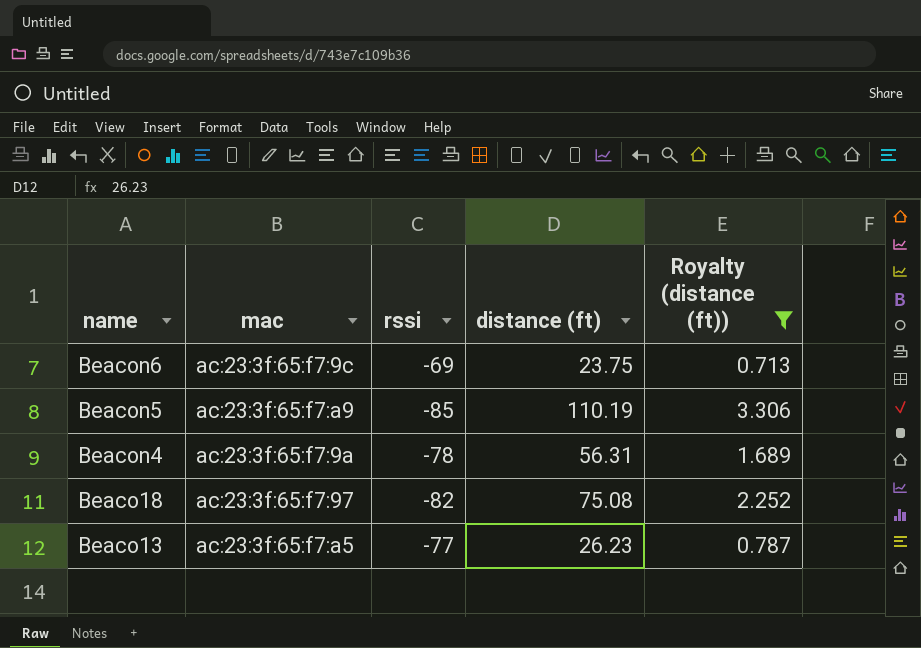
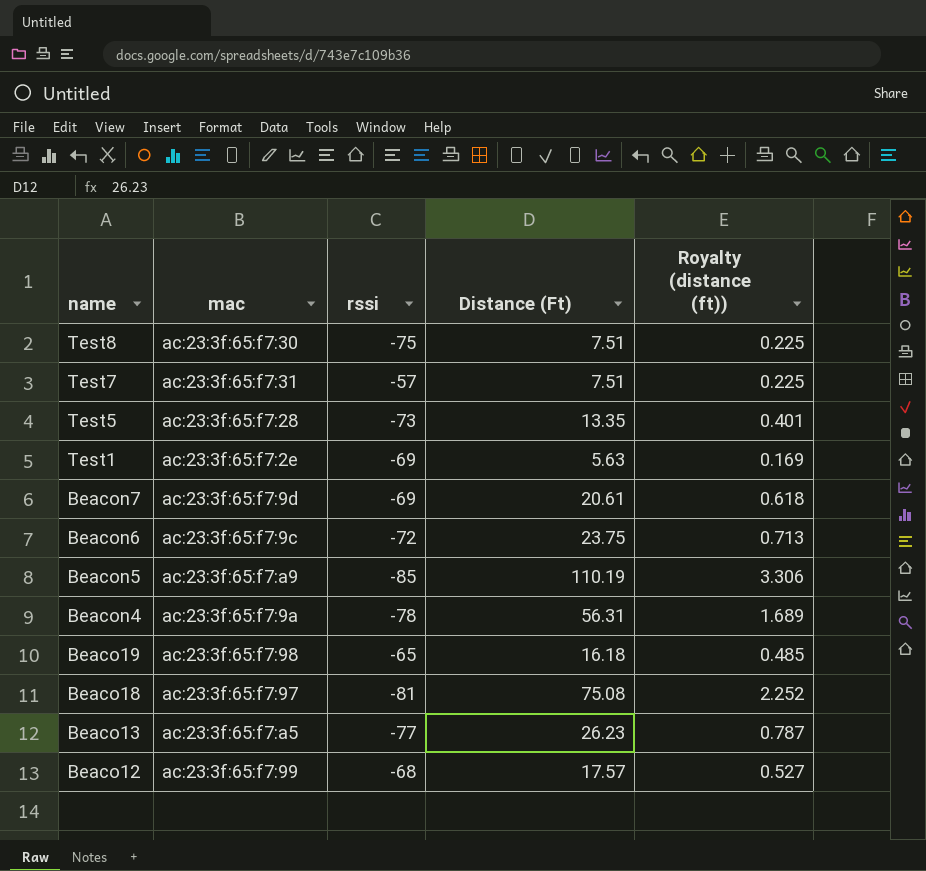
filter: Royalty (distance (ft)) >= 0.713 -> none
column name: distance (ft) -> Distance (Ft)
Beacon6 | rssi: -69 -> -72
Beaco18 | rssi: -82 -> -81

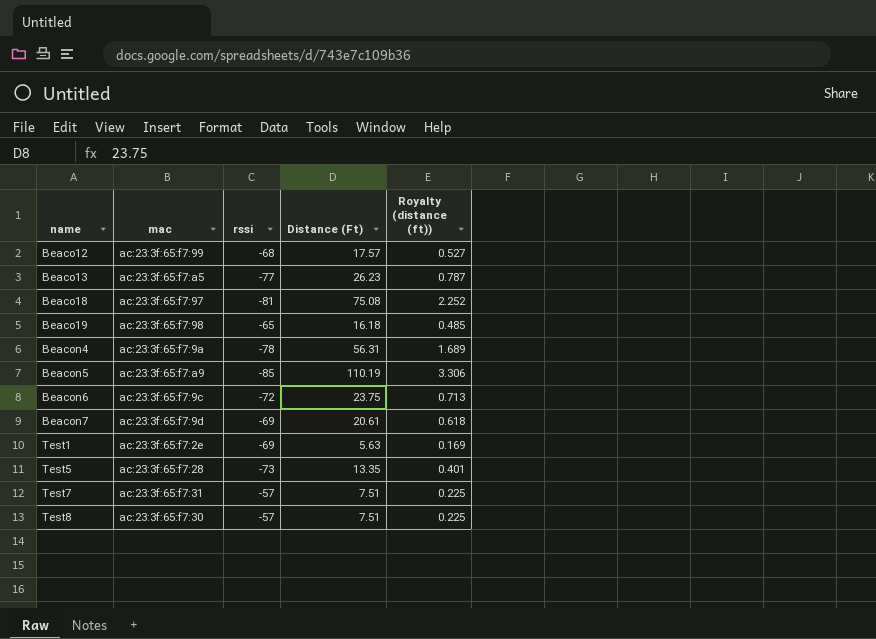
row order: name descending -> name ascending
Test8 | rssi: -75 -> -57

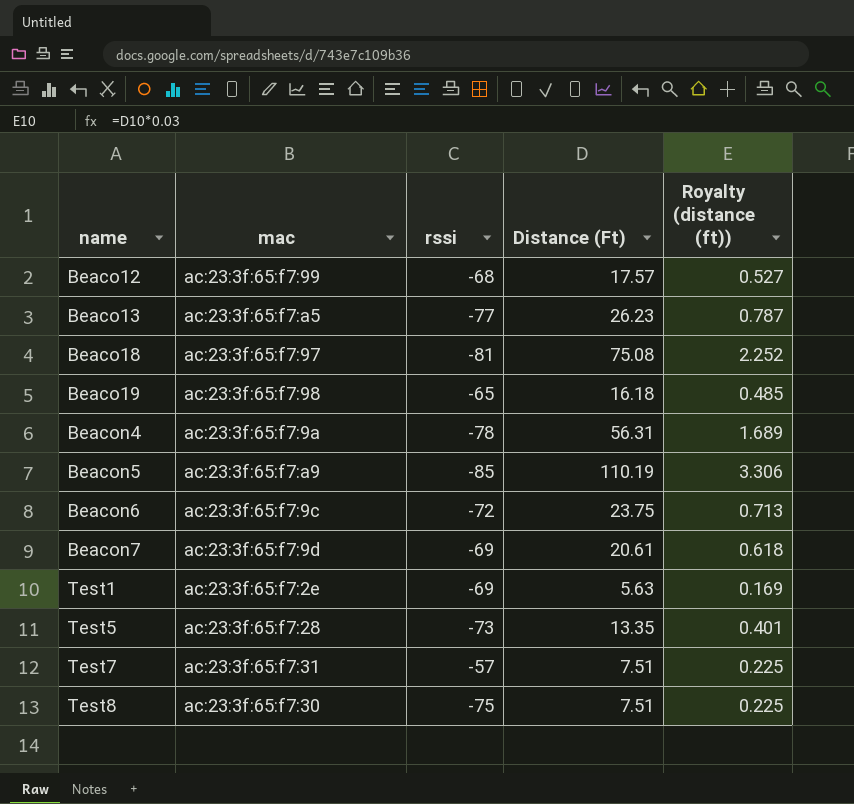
Test8 | rssi: -57 -> -75

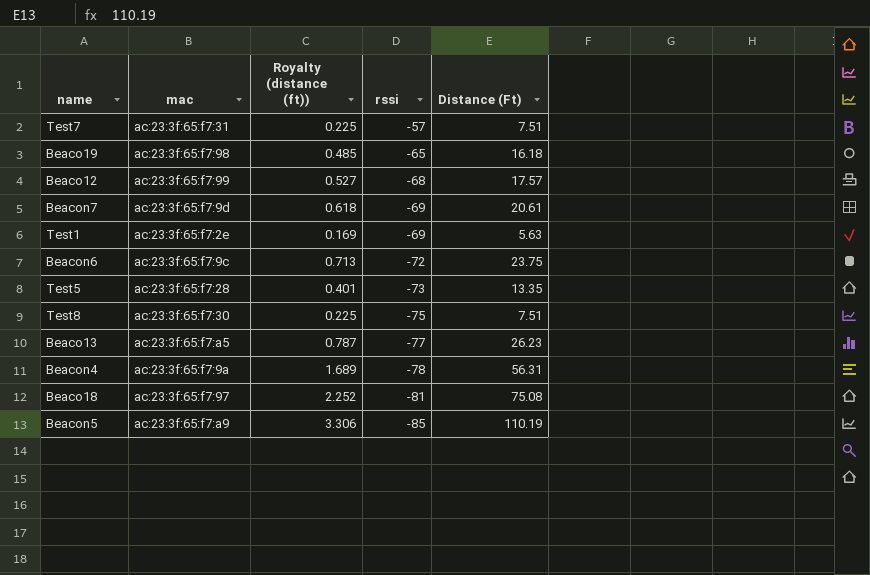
row order: name ascending -> rssi descending
column Royalty (distance (ft)) | position: 5 -> 3

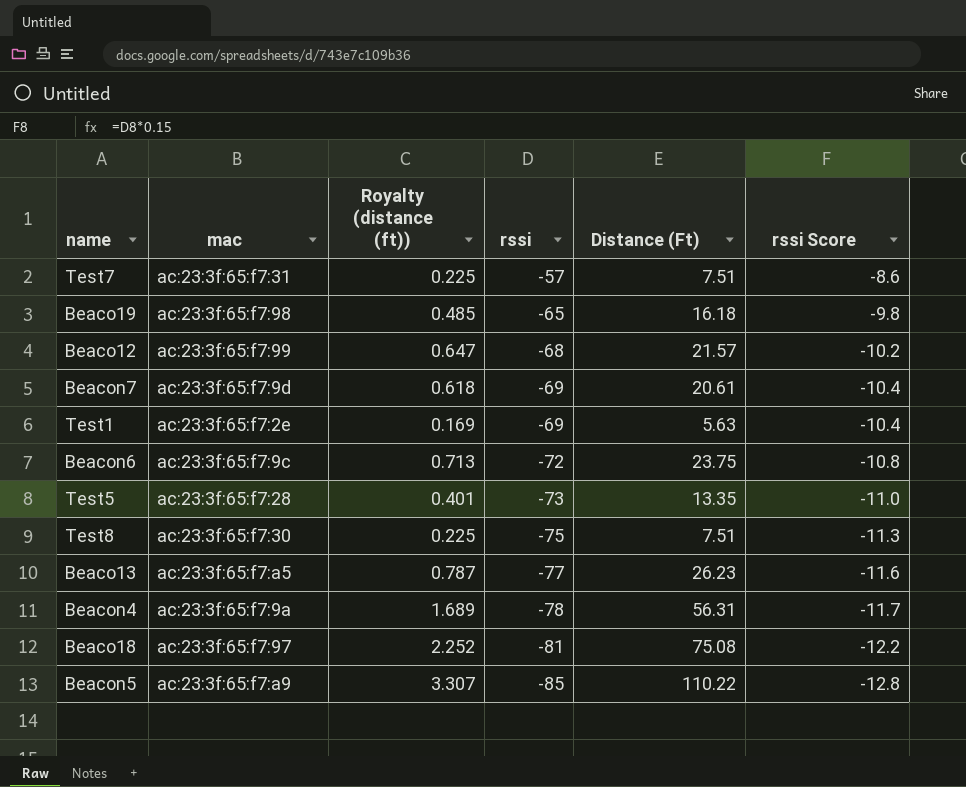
column rssi Score | formula: none -> [rssi] * 0.15
Beaco12 | Royalty (distance (ft)): 0.527 -> 0.647
Beaco12 | Distance (Ft): 17.57 -> 21.57
Beacon5 | Royalty (distance (ft)): 3.306 -> 3.307
Beacon5 | Distance (Ft): 110.19 -> 110.22

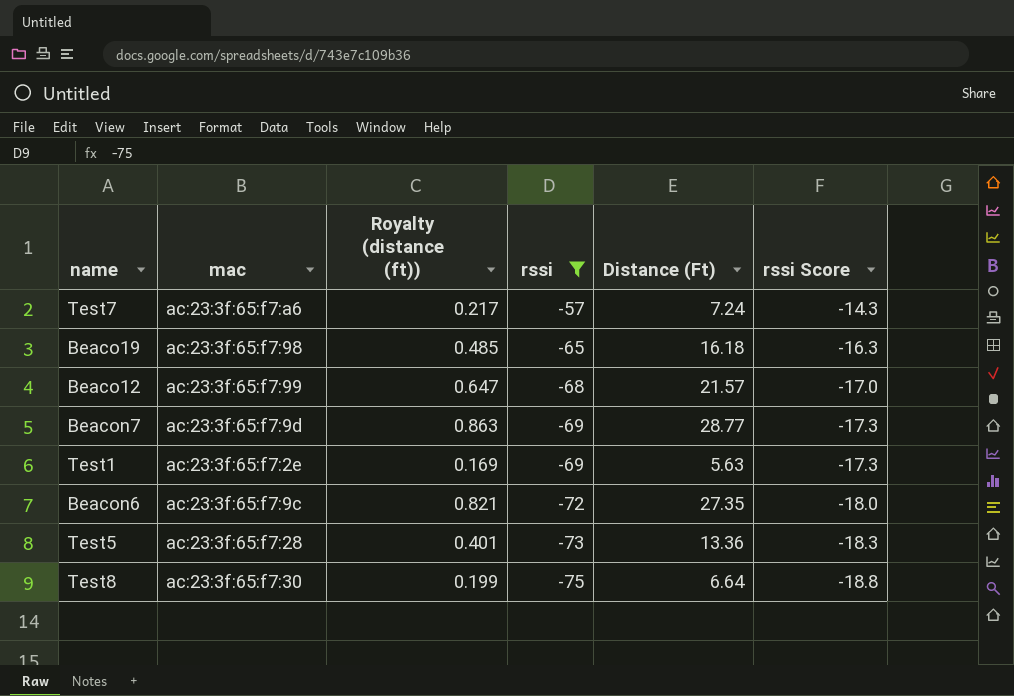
filter: none -> rssi >= -75
column rssi Score | formula: [rssi] * 0.15 -> [rssi] * 0.25
Test7 | mac: ac:23:3f:65:f7:31 -> ac:23:3f:65:f7:a6
Test7 | Royalty (distance (ft)): 0.225 -> 0.217
Test7 | Distance (Ft): 7.51 -> 7.24
Beacon7 | Royalty (distance (ft)): 0.618 -> 0.863
Beacon7 | Distance (Ft): 20.61 -> 28.77
Beacon6 | Royalty (distance (ft)): 0.713 -> 0.821
Beacon6 | Distance (Ft): 23.75 -> 27.35
Test5 | Distance (Ft): 13.35 -> 13.36
Test8 | Royalty (distance (ft)): 0.225 -> 0.199
Test8 | Distance (Ft): 7.51 -> 6.64

